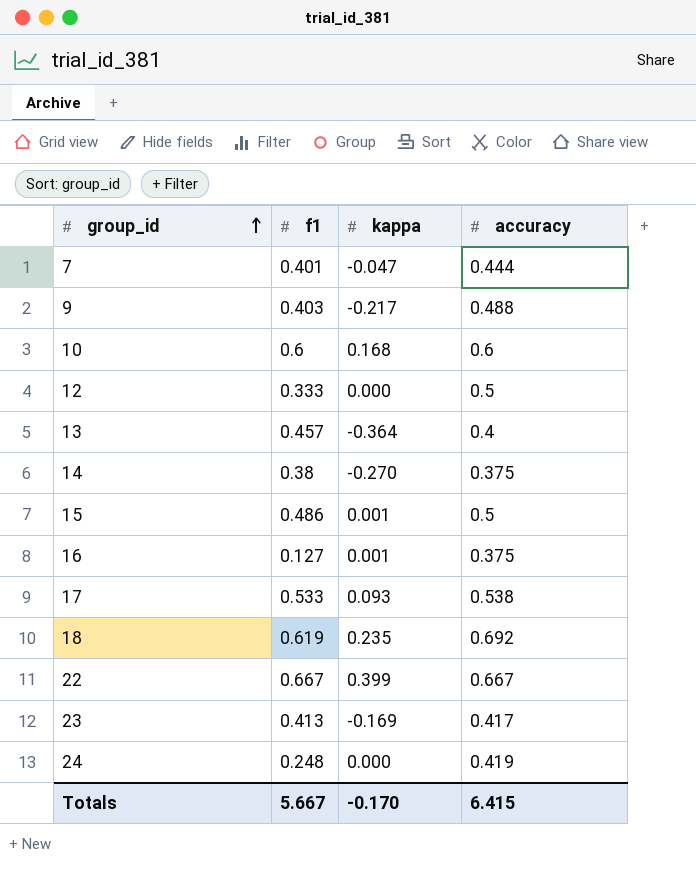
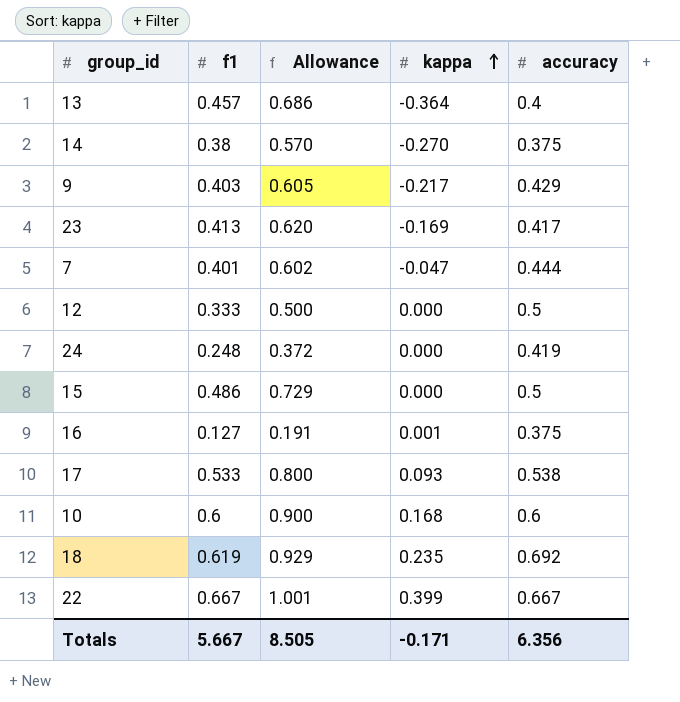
row order: group_id ascending -> kappa ascending
column Allowance | formula: none -> [f1] * 1.5
9 | accuracy: 0.488 -> 0.429
15 | kappa: 0.001 -> 0.000
Totals | kappa: -0.170 -> -0.171
Totals | accuracy: 6.415 -> 6.356

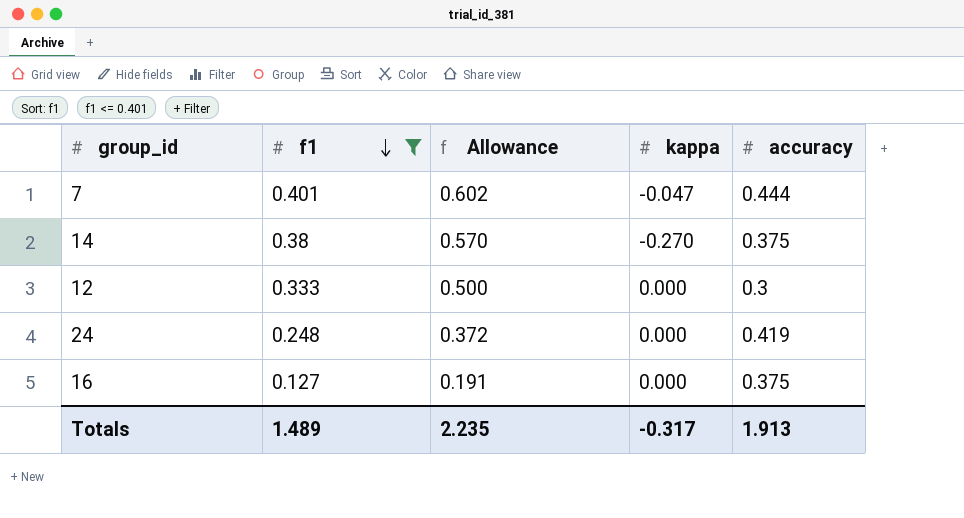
filter: none -> f1 <= 0.401
row order: kappa ascending -> f1 descending
12 | accuracy: 0.5 -> 0.3
16 | kappa: 0.001 -> 0.000
Totals | f1: 5.667 -> 1.489
Totals | Allowance: 8.505 -> 2.235
Totals | kappa: -0.171 -> -0.317
Totals | accuracy: 6.356 -> 1.913

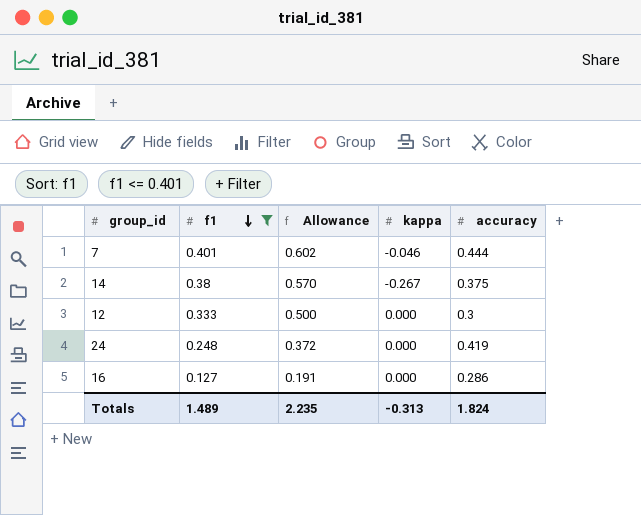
7 | kappa: -0.047 -> -0.046
14 | kappa: -0.270 -> -0.267
16 | accuracy: 0.375 -> 0.286
Totals | kappa: -0.317 -> -0.313
Totals | accuracy: 1.913 -> 1.824

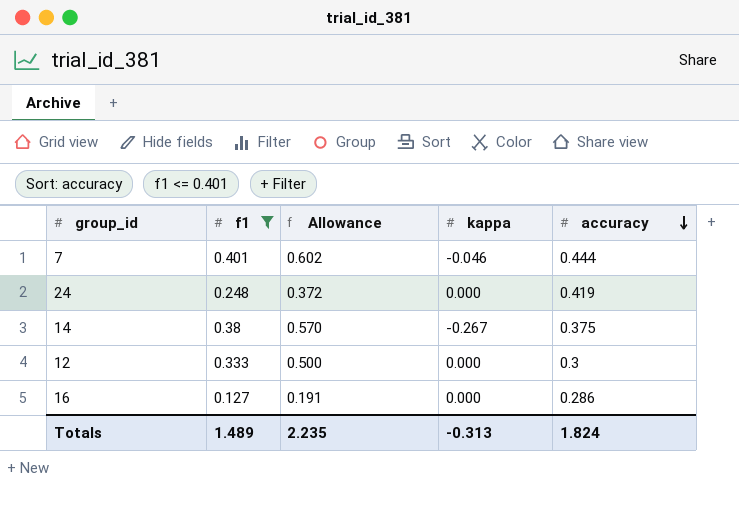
row order: f1 descending -> accuracy descending

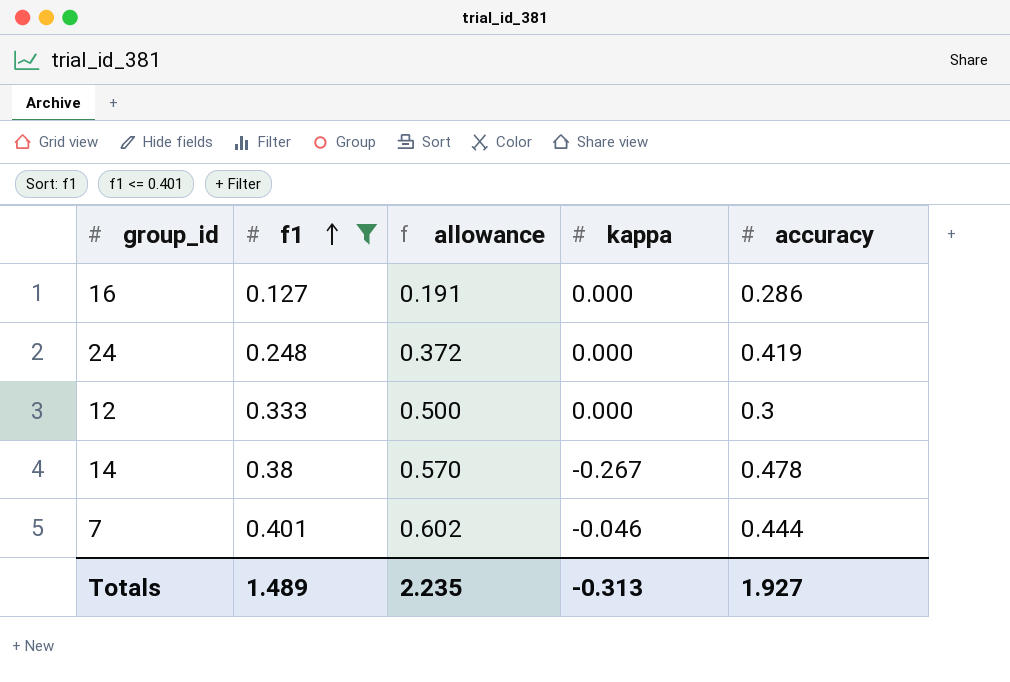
row order: accuracy descending -> f1 ascending
column name: Allowance -> allowance
14 | accuracy: 0.375 -> 0.478
Totals | accuracy: 1.824 -> 1.927

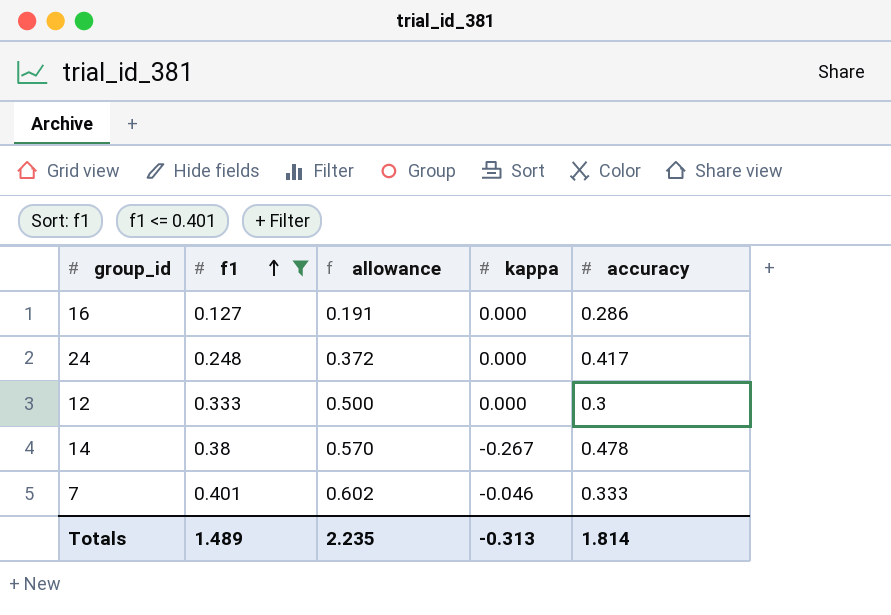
24 | accuracy: 0.419 -> 0.417
7 | accuracy: 0.444 -> 0.333
Totals | accuracy: 1.927 -> 1.814

